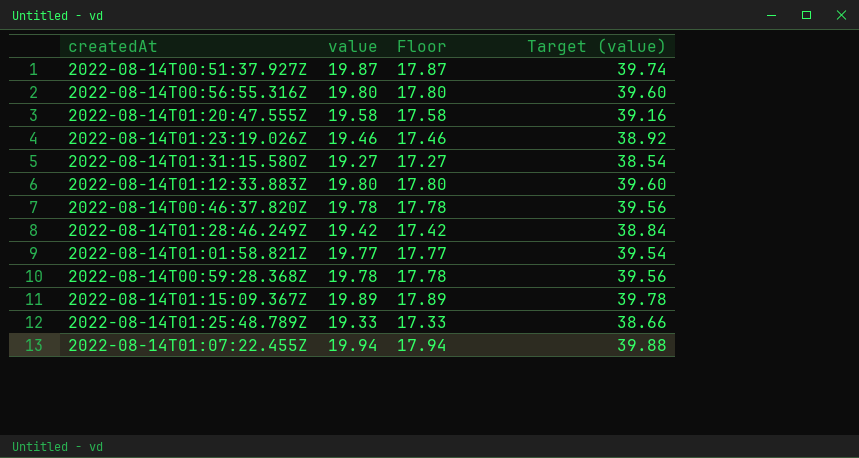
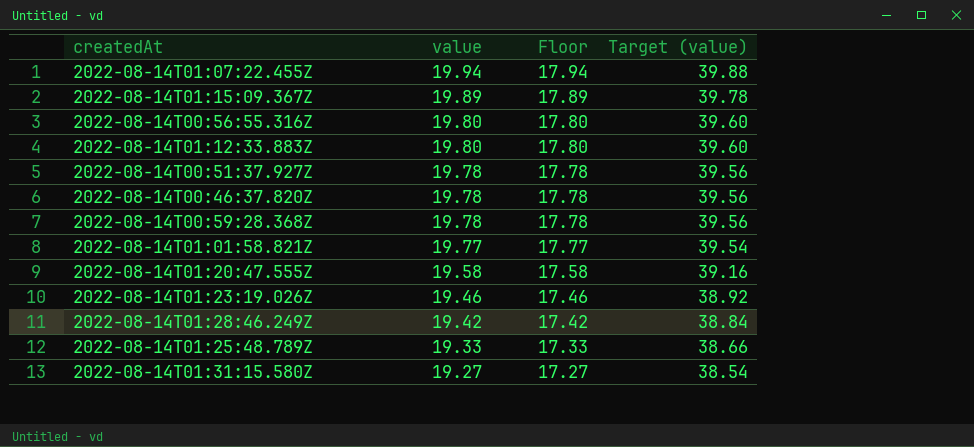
row order: none -> value descending
2022-08-14T00:51:37.927Z | value: 19.87 -> 19.78
2022-08-14T00:51:37.927Z | Floor: 17.87 -> 17.78
2022-08-14T00:51:37.927Z | Target (value): 39.74 -> 39.56

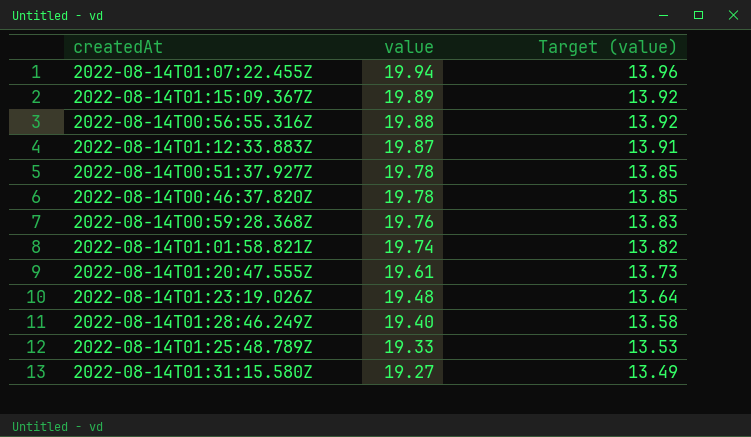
column Floor | formula: [value] - 2 -> none
column Target (value) | formula: [value] * 2 -> [value] * 0.7
2022-08-14T00:56:55.316Z | value: 19.80 -> 19.88
2022-08-14T01:12:33.883Z | value: 19.80 -> 19.87
2022-08-14T00:59:28.368Z | value: 19.78 -> 19.76
2022-08-14T01:01:58.821Z | value: 19.77 -> 19.74
2022-08-14T01:20:47.555Z | value: 19.58 -> 19.61
2022-08-14T01:23:19.026Z | value: 19.46 -> 19.48
2022-08-14T01:28:46.249Z | value: 19.42 -> 19.40

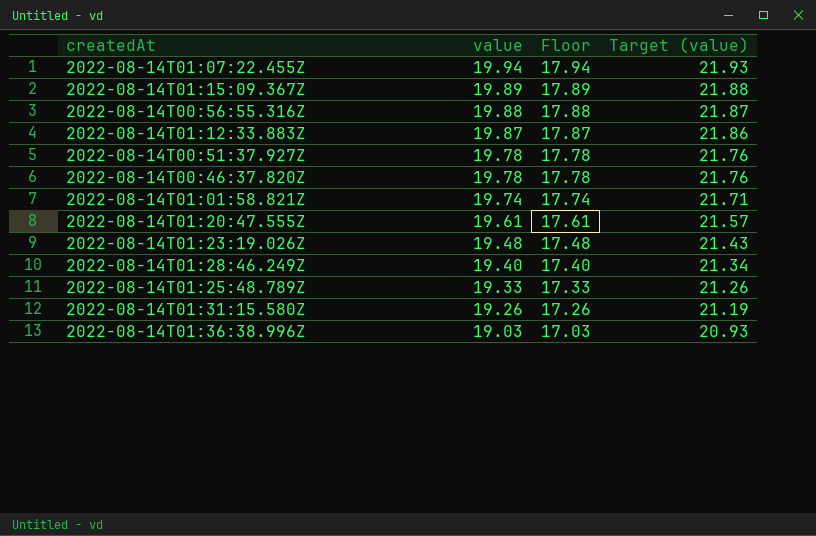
column Floor | formula: none -> [value] - 2
column Target (value) | formula: [value] * 0.7 -> [value] * 1.1
row 2022-08-14T00:59:28.368Z: 19.76 | 13.83 -> none
2022-08-14T01:31:15.580Z | value: 19.27 -> 19.26
row 2022-08-14T01:36:38.996Z: none -> 19.03 | 17.03 | 20.93

